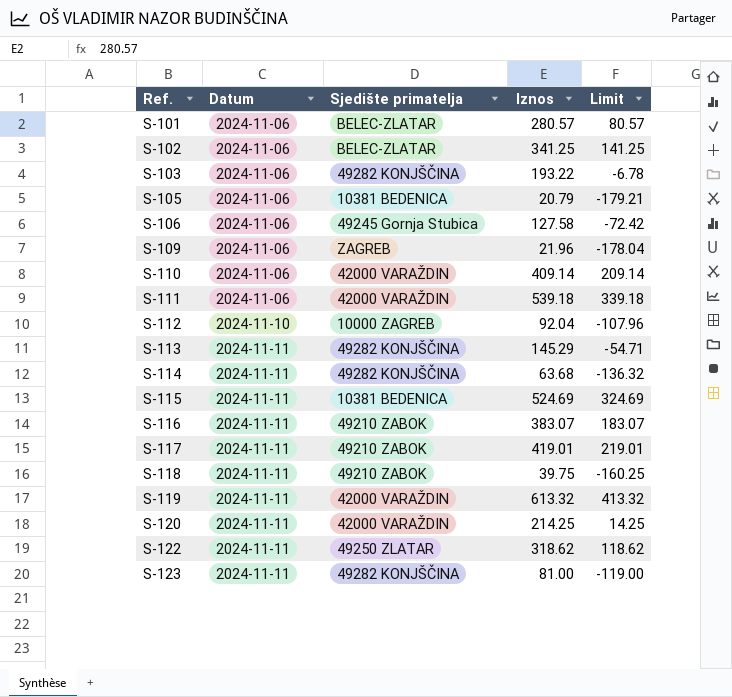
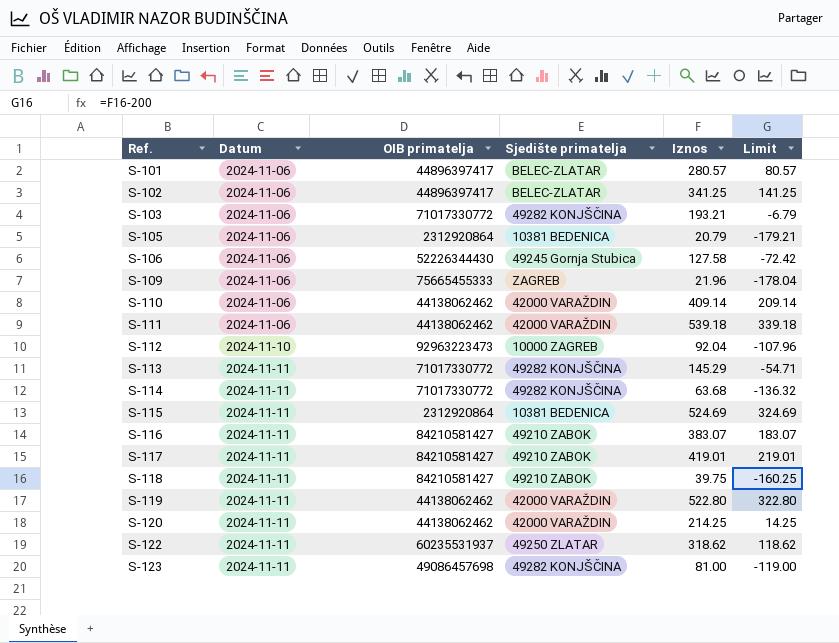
column OIB primatelja | position: none -> 3
S-103 | Iznos: 193.22 -> 193.21
S-103 | Limit: -6.78 -> -6.79
S-119 | Iznos: 613.32 -> 522.80
S-119 | Limit: 413.32 -> 322.80

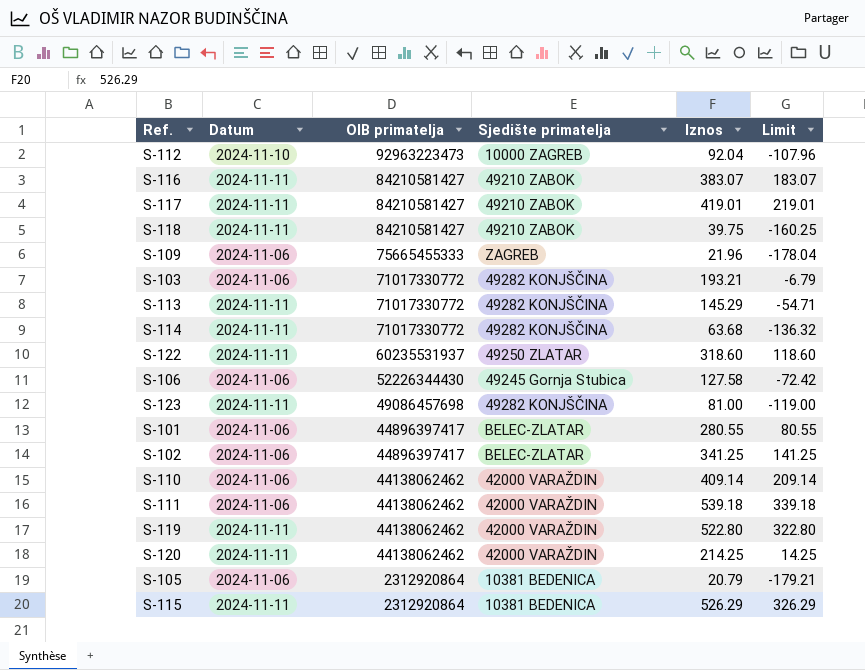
row order: Ref. ascending -> OIB primatelja descending
S-122 | Iznos: 318.62 -> 318.60
S-122 | Limit: 118.62 -> 118.60
S-101 | Iznos: 280.57 -> 280.55
S-101 | Limit: 80.57 -> 80.55
S-115 | Iznos: 524.69 -> 526.29
S-115 | Limit: 324.69 -> 326.29

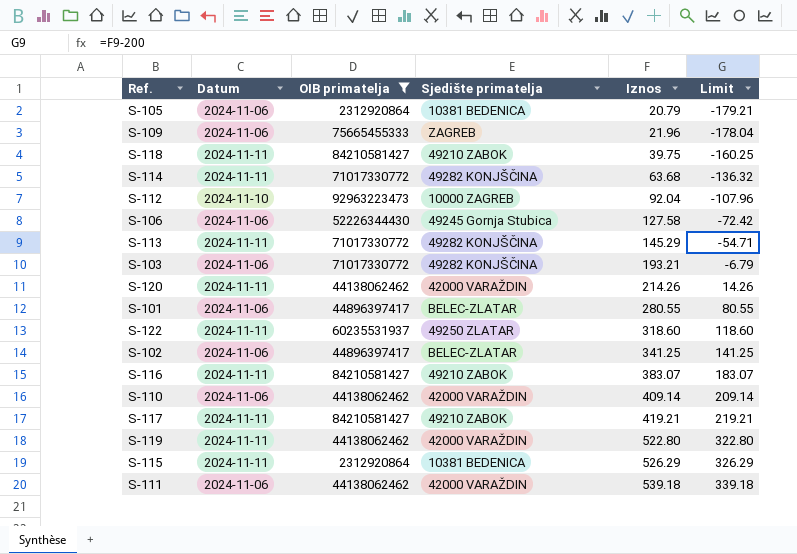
filter: none -> OIB primatelja != 49086457698
row order: OIB primatelja descending -> Iznos ascending
S-120 | Iznos: 214.25 -> 214.26
S-120 | Limit: 14.25 -> 14.26
S-117 | Iznos: 419.01 -> 419.21
S-117 | Limit: 219.01 -> 219.21

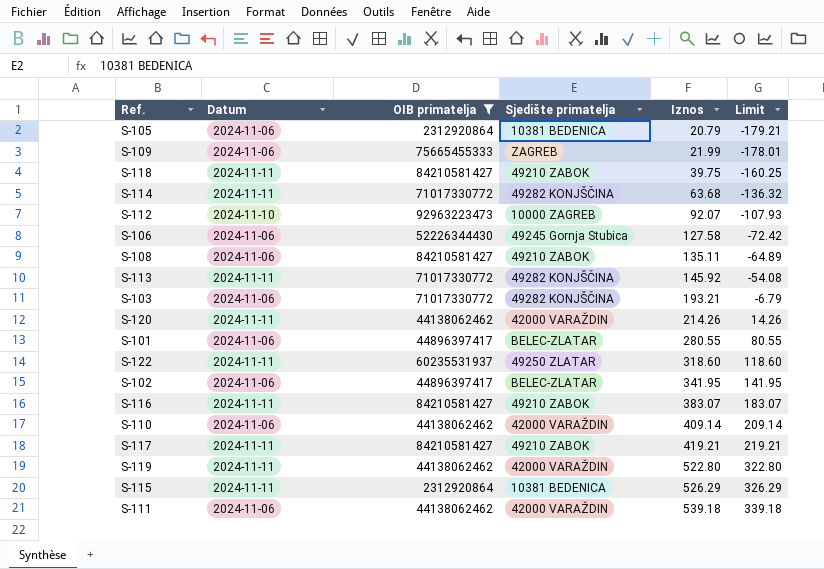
S-109 | Iznos: 21.96 -> 21.99
S-109 | Limit: -178.04 -> -178.01
S-112 | Iznos: 92.04 -> 92.07
S-112 | Limit: -107.96 -> -107.93
row S-108: none -> 2024-11-06 | 84210581427 | 49210 ZABOK | 135.11 | -64.89
S-113 | Iznos: 145.29 -> 145.92
S-113 | Limit: -54.71 -> -54.08
S-102 | Iznos: 341.25 -> 341.95
S-102 | Limit: 141.25 -> 141.95

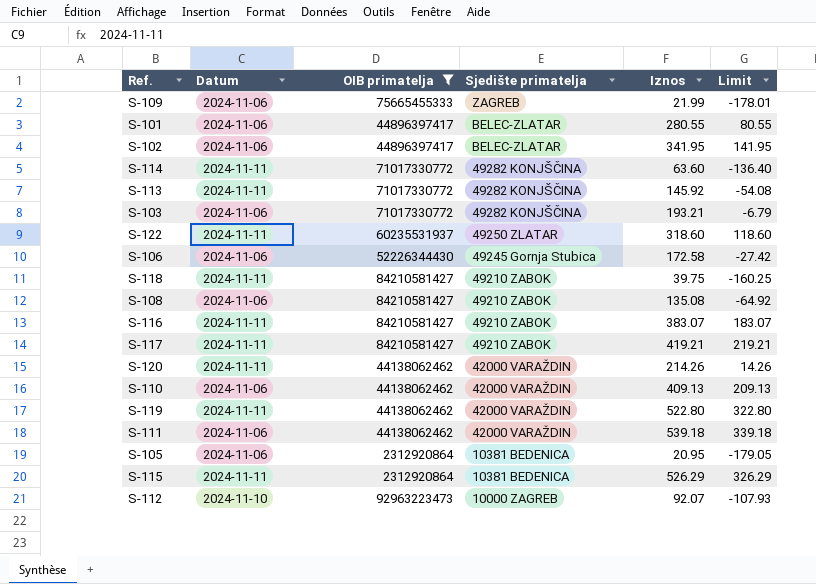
row order: Iznos ascending -> Sjedište primatelja descending
S-114 | Iznos: 63.68 -> 63.60
S-114 | Limit: -136.32 -> -136.40
S-106 | Iznos: 127.58 -> 172.58
S-106 | Limit: -72.42 -> -27.42
S-108 | Iznos: 135.11 -> 135.08
S-108 | Limit: -64.89 -> -64.92
S-110 | Iznos: 409.14 -> 409.13
S-110 | Limit: 209.14 -> 209.13
S-105 | Iznos: 20.79 -> 20.95
S-105 | Limit: -179.21 -> -179.05

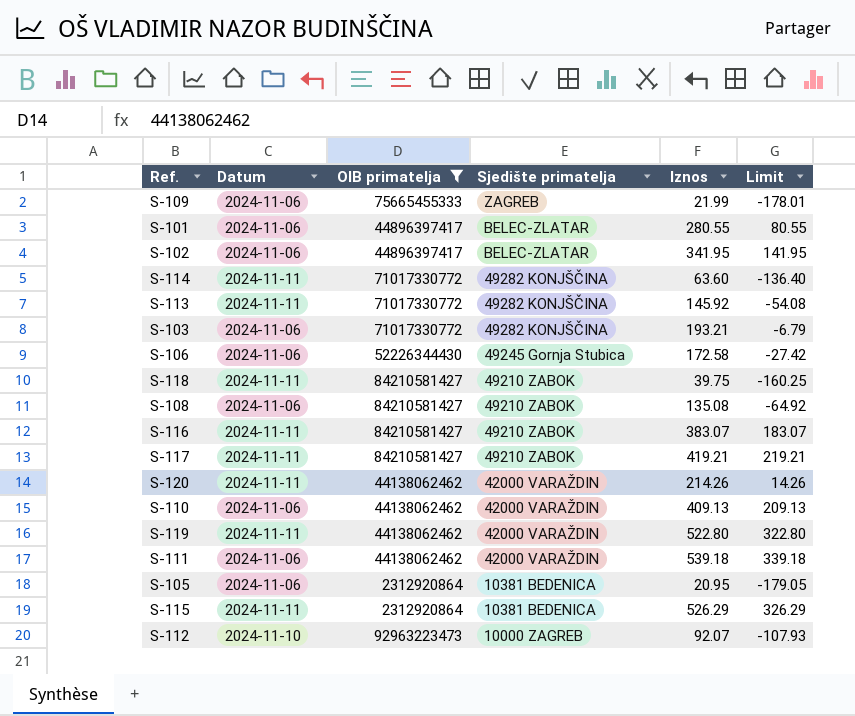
row S-122: 2024-11-11 | 60235531937 | 49250 ZLATAR | 318.60 | 118.60 -> none

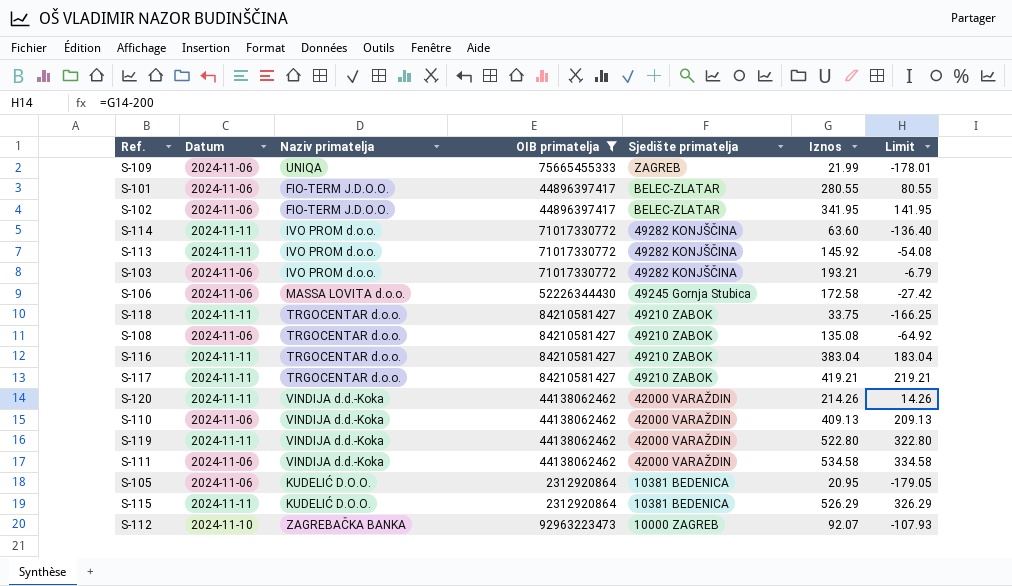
column Naziv primatelja | position: none -> 3
S-118 | Iznos: 39.75 -> 33.75
S-118 | Limit: -160.25 -> -166.25
S-116 | Iznos: 383.07 -> 383.04
S-116 | Limit: 183.07 -> 183.04
S-111 | Iznos: 539.18 -> 534.58
S-111 | Limit: 339.18 -> 334.58

